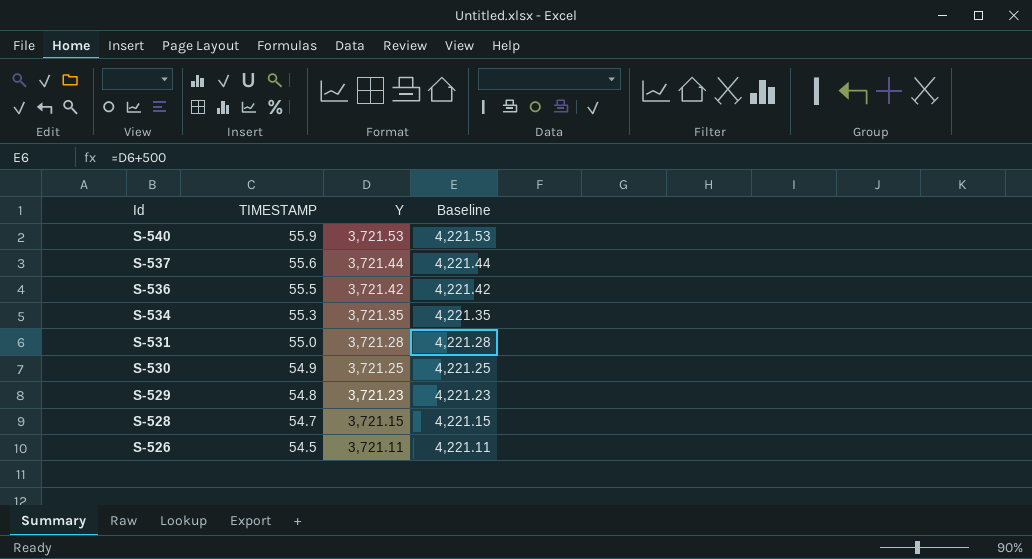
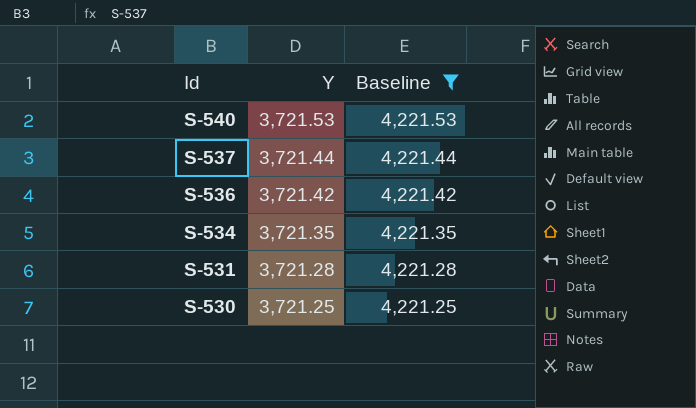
filter: none -> Baseline >= 4,221.25
column TIMESTAMP | position: 2 -> none

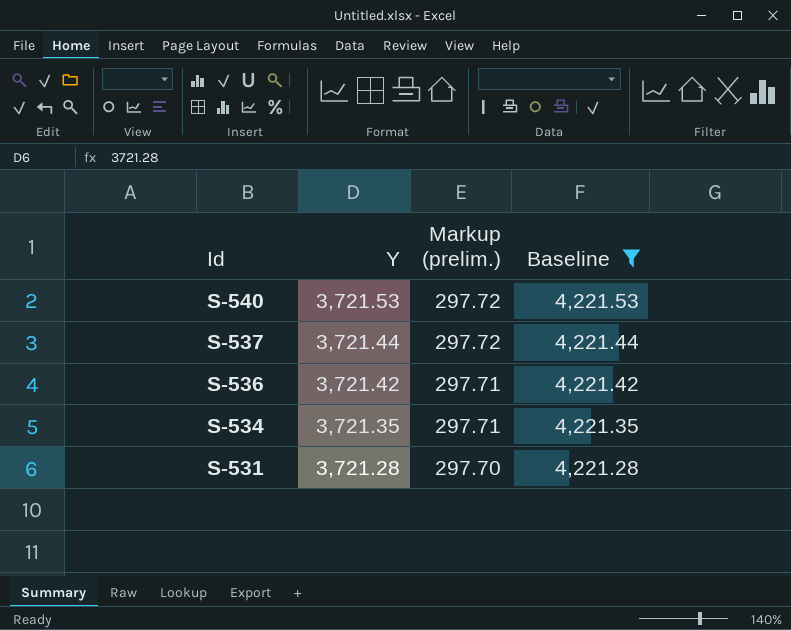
column Markup (prelim.) | formula: none -> [Y] * 0.08
row S-530: 3,721.25 | 4,221.25 -> none

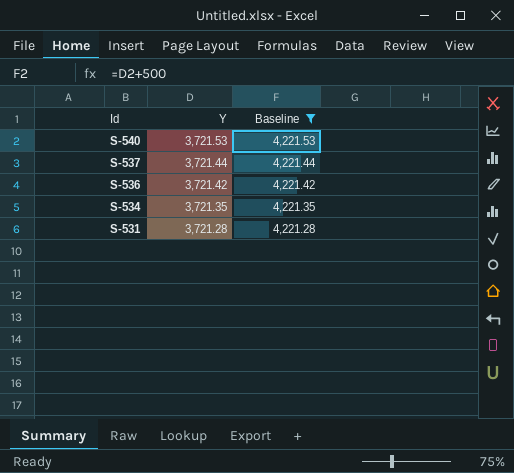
column Markup (prelim.) | formula: [Y] * 0.08 -> none

